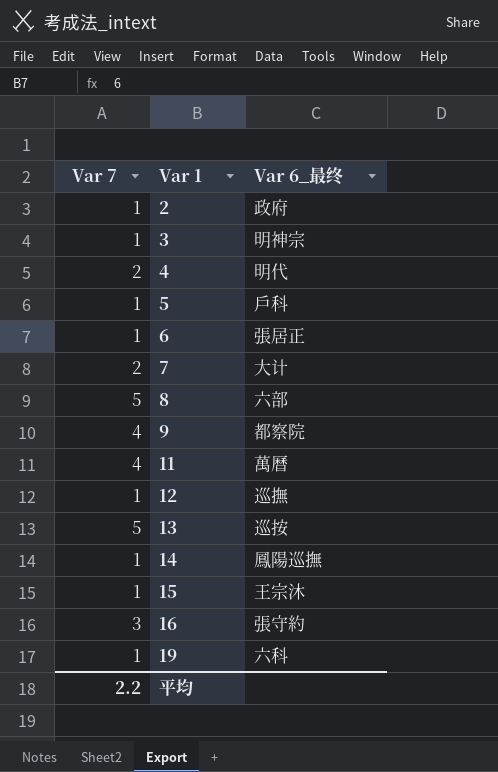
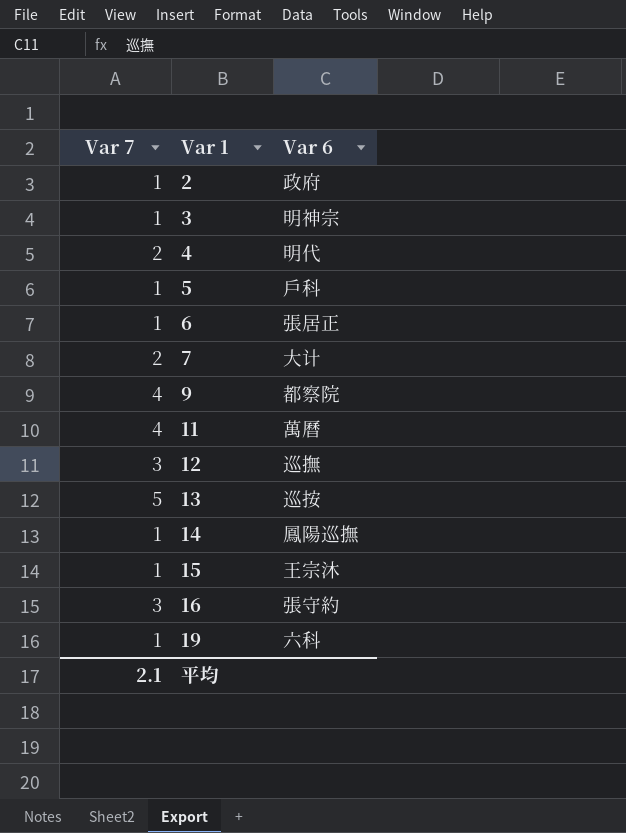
column name: Var 6_最终 -> Var 6
row 8: 5 | 六部 -> none
12 | Var 7: 1 -> 3
平均 | Var 7: 2.2 -> 2.1

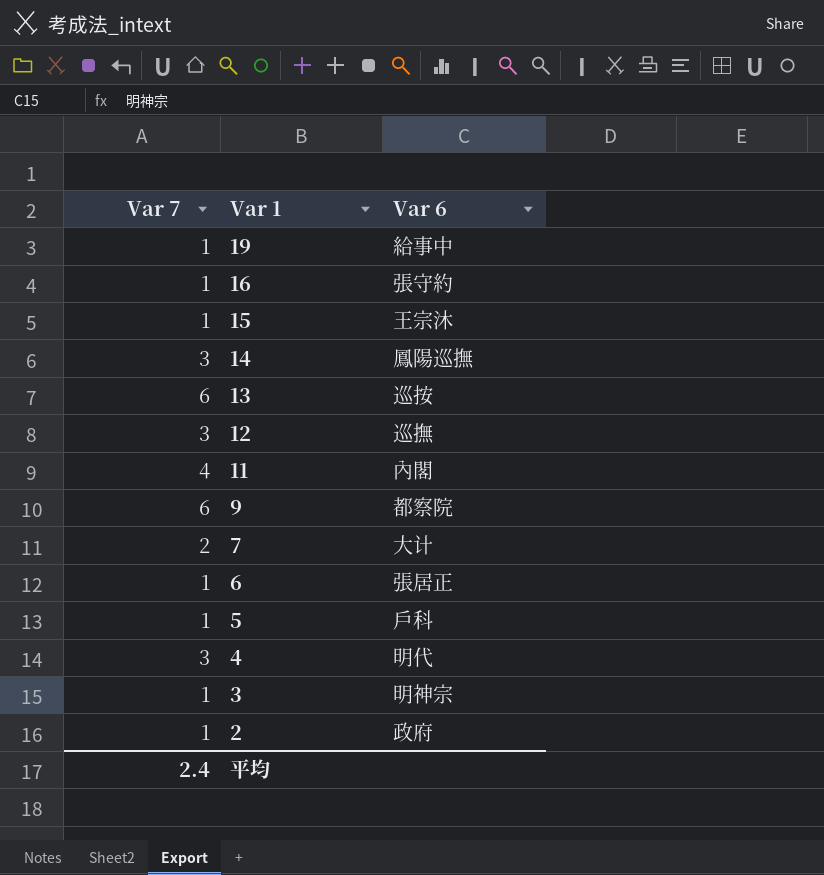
row order: Var 1 ascending -> Var 1 descending
19 | Var 6: 六科 -> 給事中
16 | Var 7: 3 -> 1
14 | Var 7: 1 -> 3
13 | Var 7: 5 -> 6
11 | Var 6: 萬曆 -> 內閣
9 | Var 7: 4 -> 6
4 | Var 7: 2 -> 3
平均 | Var 7: 2.1 -> 2.4

